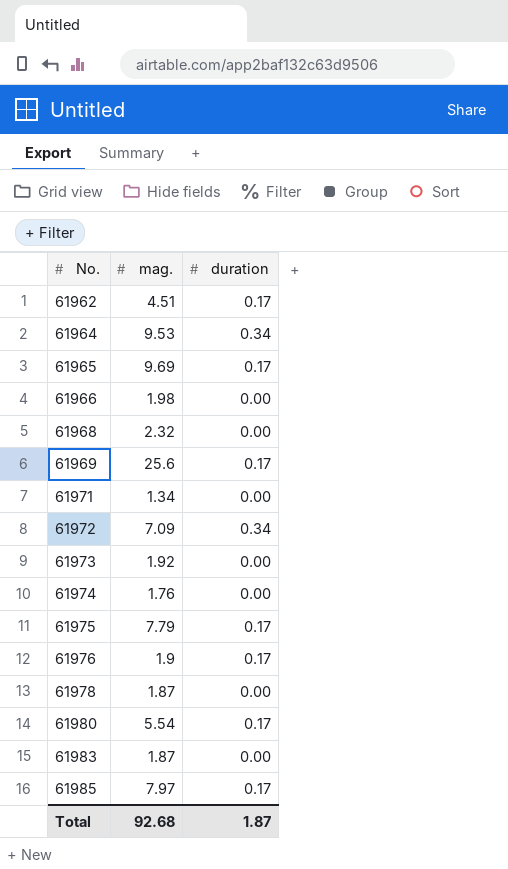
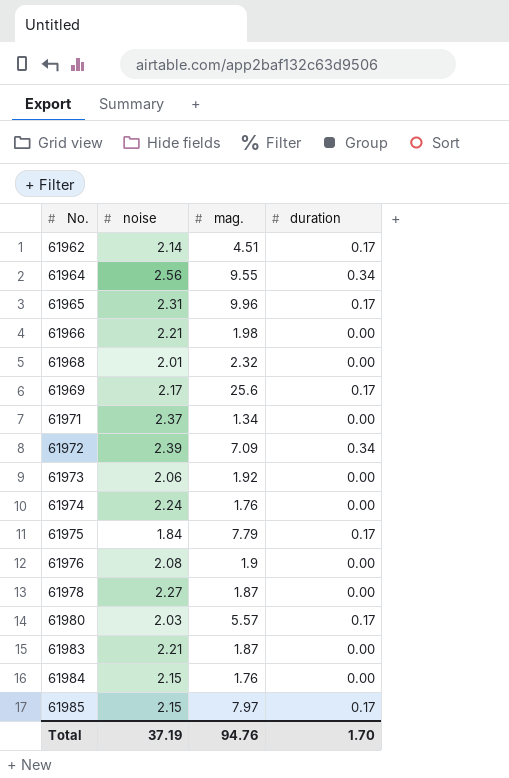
column noise | position: none -> 2
61964 | mag.: 9.53 -> 9.55
61965 | mag.: 9.69 -> 9.96
61976 | duration: 0.17 -> 0.00
61980 | mag.: 5.54 -> 5.57
row 61984: none -> 2.15 | 1.76 | 0.00
Total | mag.: 92.68 -> 94.76
Total | duration: 1.87 -> 1.70

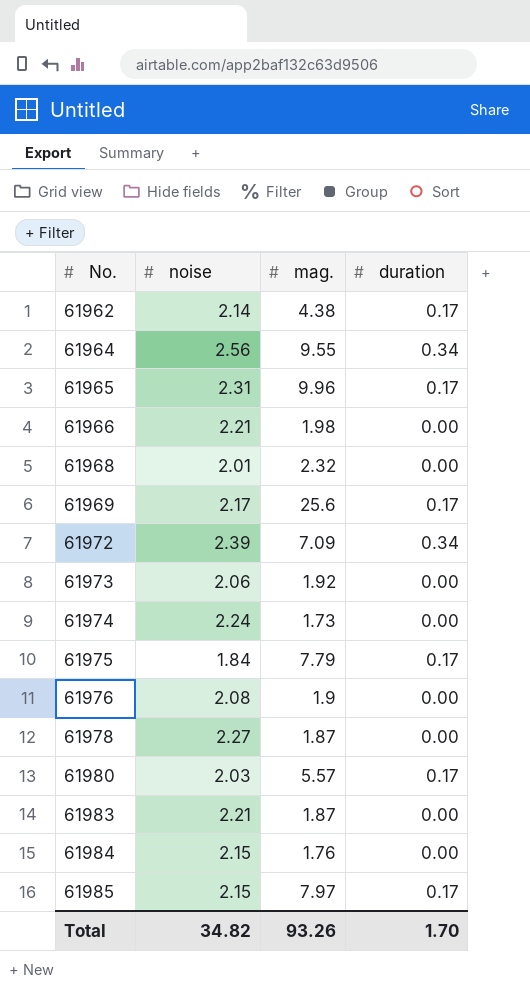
row 61971: 2.37 | 1.34 | 0.00 -> none
61962 | mag.: 4.51 -> 4.38
61974 | mag.: 1.76 -> 1.73
Total | noise: 37.19 -> 34.82
Total | mag.: 94.76 -> 93.26

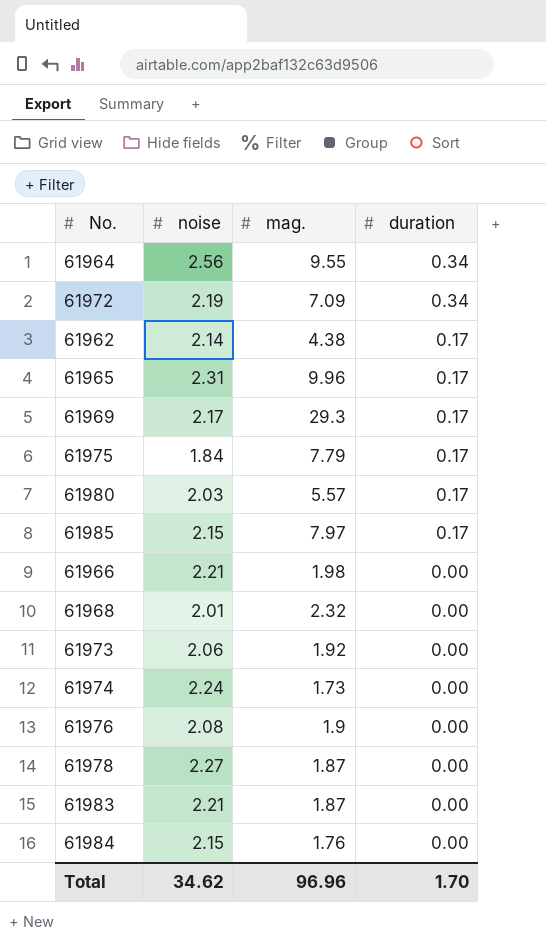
row order: No. ascending -> duration descending
61972 | noise: 2.39 -> 2.19
61969 | mag.: 25.6 -> 29.3
Total | noise: 34.82 -> 34.62
Total | mag.: 93.26 -> 96.96

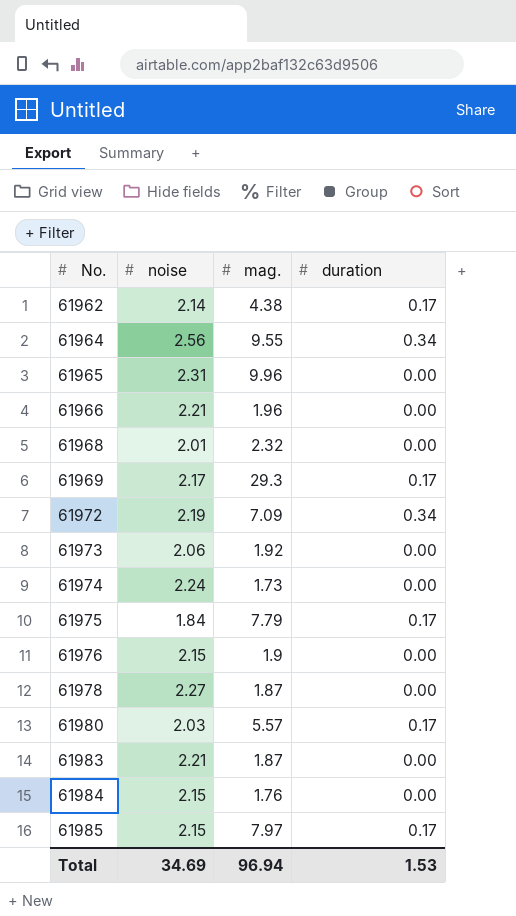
row order: duration descending -> No. ascending
61965 | duration: 0.17 -> 0.00
61966 | mag.: 1.98 -> 1.96
61976 | noise: 2.08 -> 2.15
Total | noise: 34.62 -> 34.69
Total | mag.: 96.96 -> 96.94
Total | duration: 1.70 -> 1.53

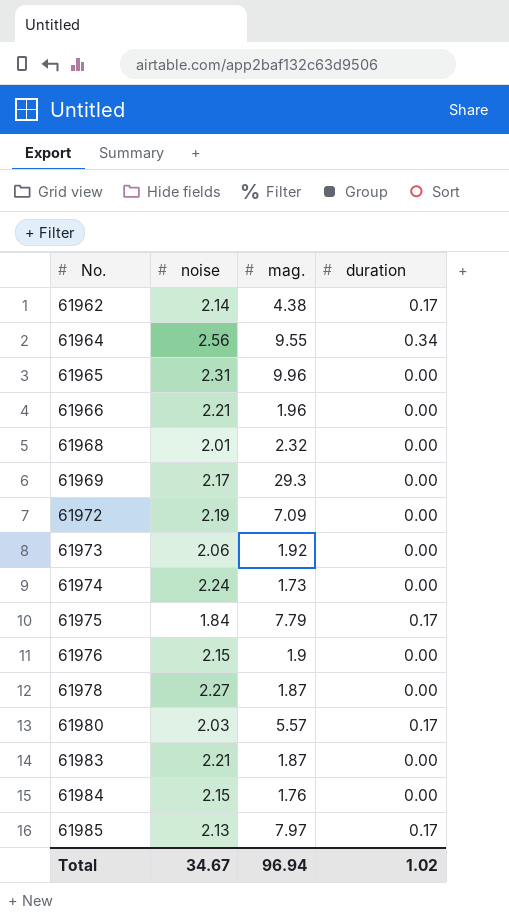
61969 | duration: 0.17 -> 0.00
61972 | duration: 0.34 -> 0.00
61985 | noise: 2.15 -> 2.13
Total | noise: 34.69 -> 34.67
Total | duration: 1.53 -> 1.02

